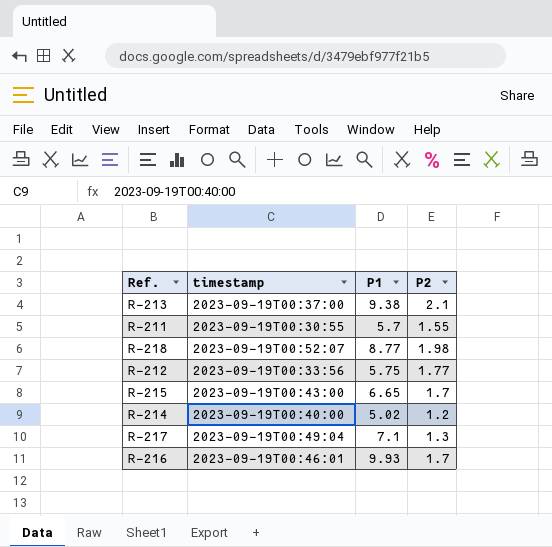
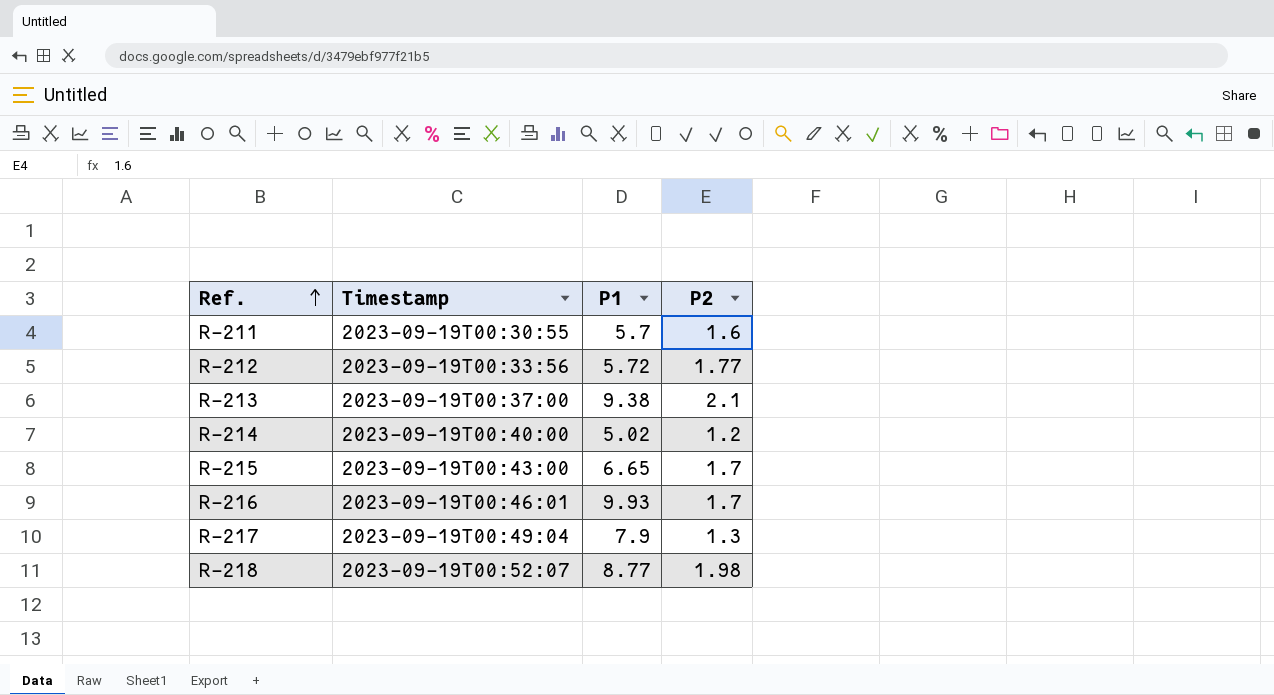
row order: none -> Ref. ascending
column name: timestamp -> Timestamp
R-211 | P2: 1.55 -> 1.6
R-212 | P1: 5.75 -> 5.72
R-217 | P1: 7.1 -> 7.9

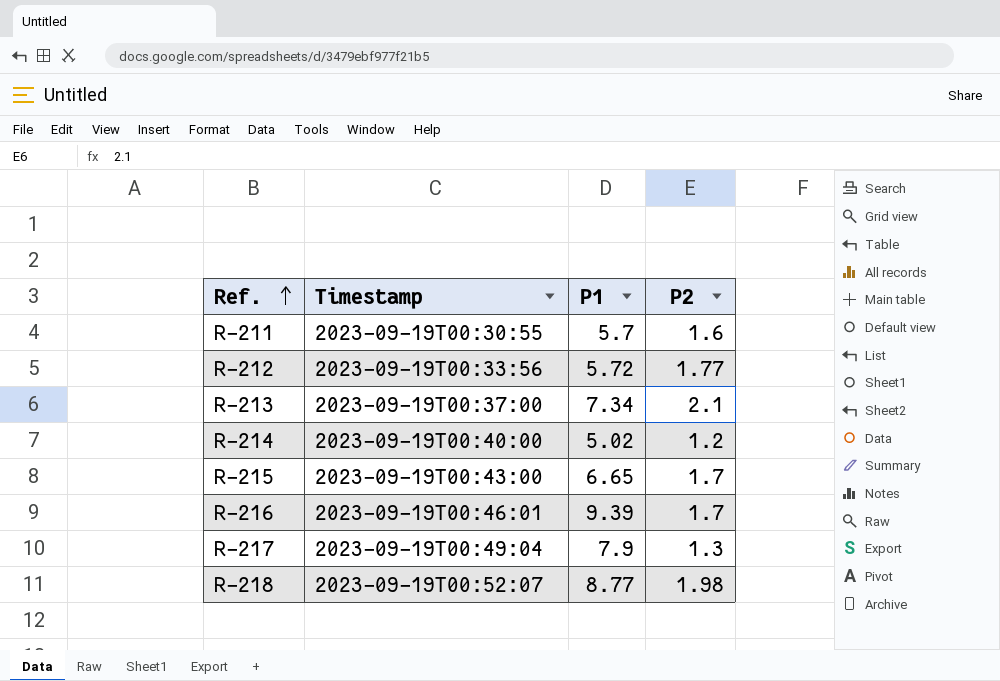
R-213 | P1: 9.38 -> 7.34
R-216 | P1: 9.93 -> 9.39

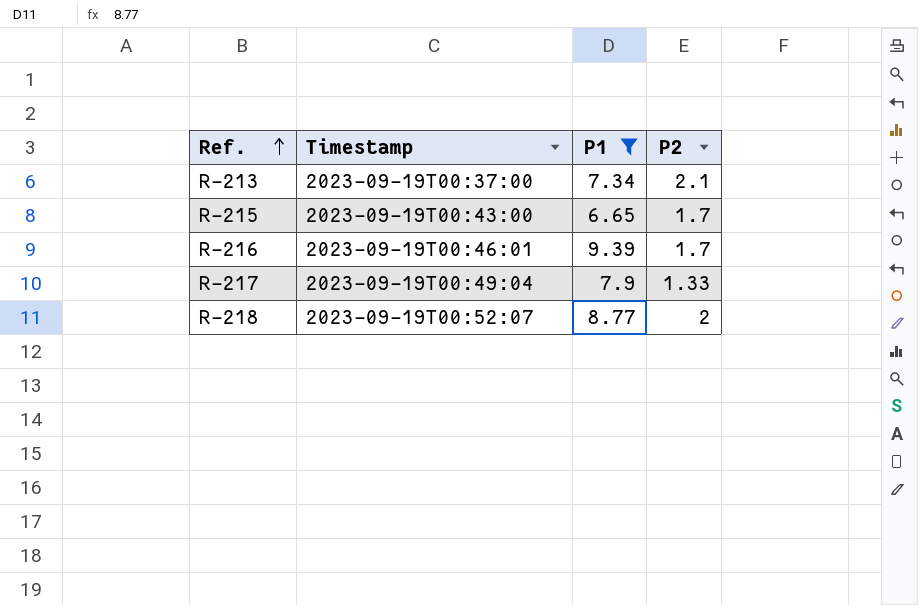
filter: none -> P1 >= 6.65
R-217 | P2: 1.3 -> 1.33
R-218 | P2: 1.98 -> 2

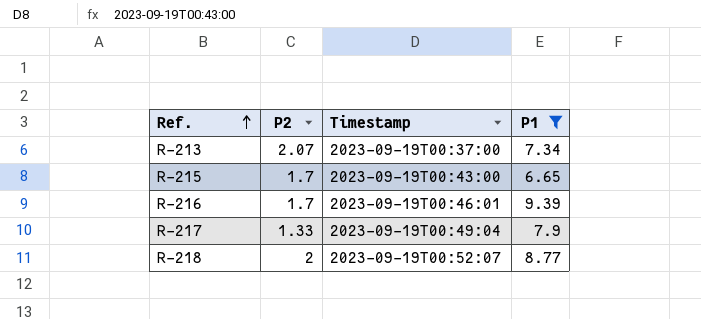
column P2 | position: 4 -> 2
R-213 | P2: 2.1 -> 2.07

